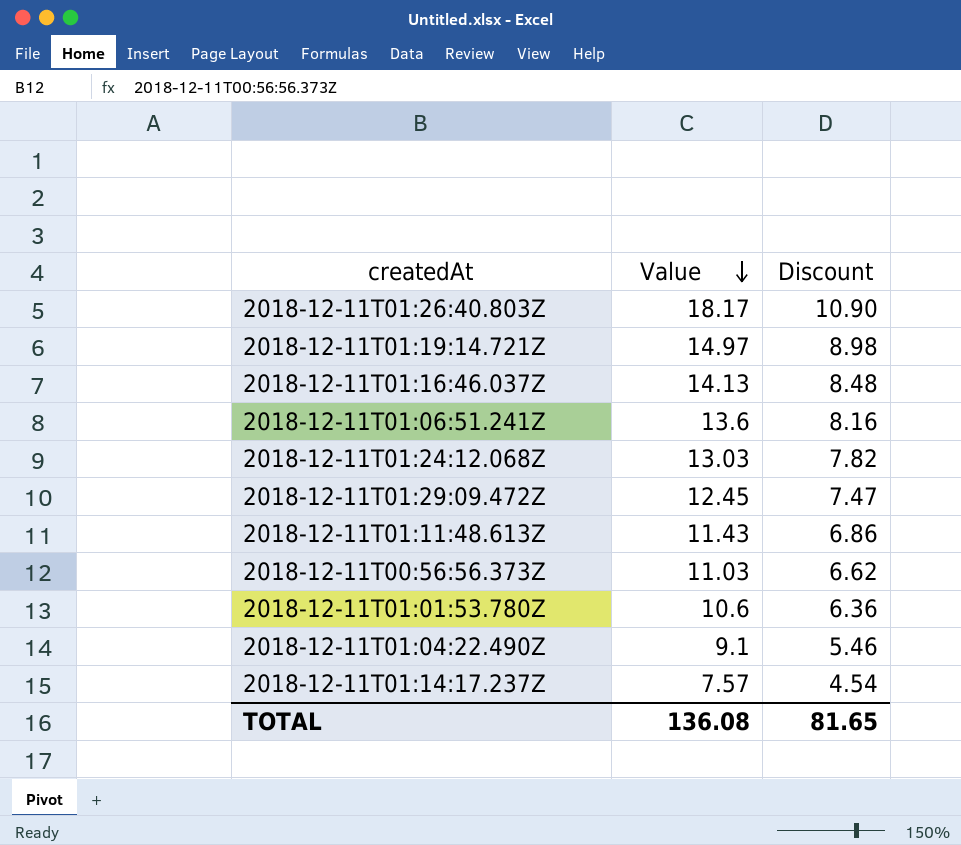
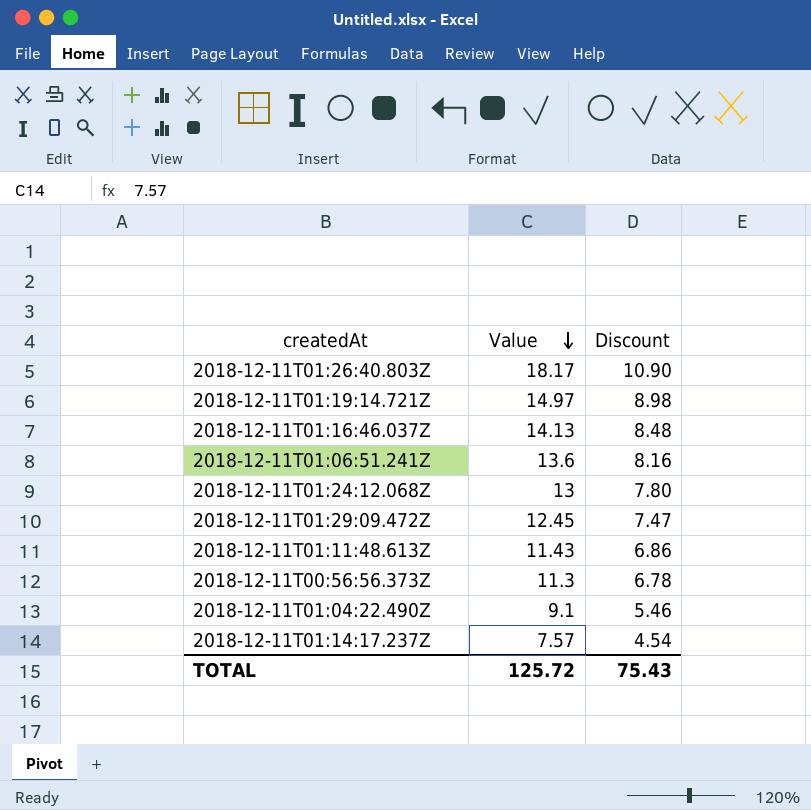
row 2018-12-11T01:01:53.780Z: 10.6 | 6.36 -> none
2018-12-11T01:24:12.068Z | Value: 13.03 -> 13
2018-12-11T01:24:12.068Z | Discount: 7.82 -> 7.80
2018-12-11T00:56:56.373Z | Value: 11.03 -> 11.3
2018-12-11T00:56:56.373Z | Discount: 6.62 -> 6.78
TOTAL | Value: 136.08 -> 125.72
TOTAL | Discount: 81.65 -> 75.43

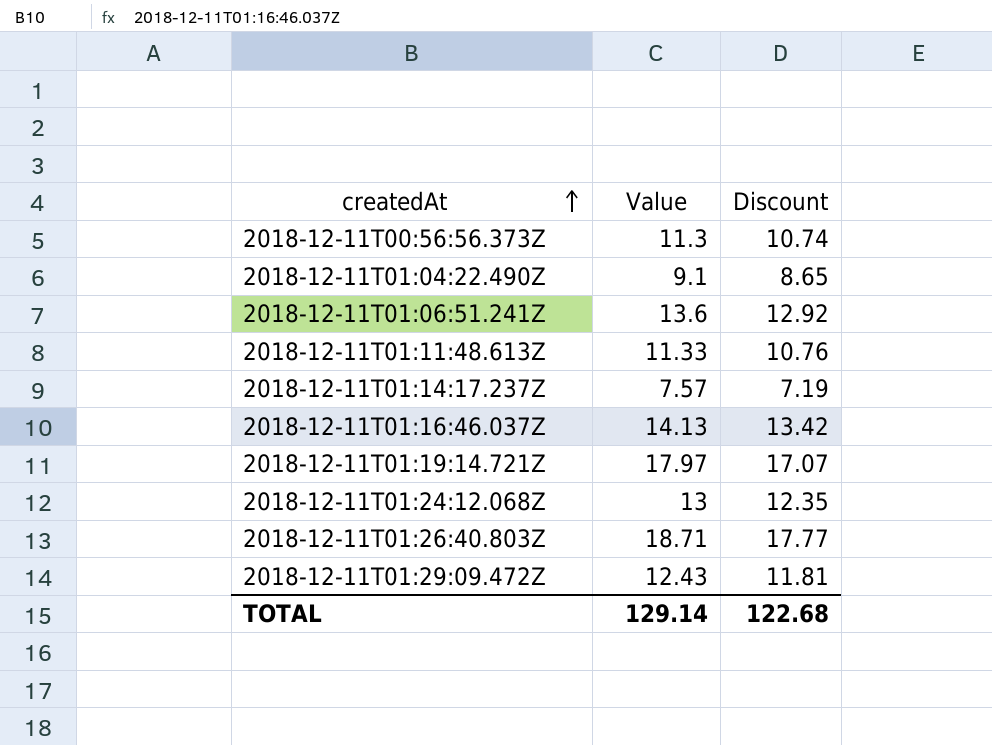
row order: Value descending -> createdAt ascending
column Discount | formula: [Value] * 0.6 -> [Value] * 0.95
2018-12-11T01:11:48.613Z | Value: 11.43 -> 11.33
2018-12-11T01:19:14.721Z | Value: 14.97 -> 17.97
2018-12-11T01:26:40.803Z | Value: 18.17 -> 18.71
2018-12-11T01:29:09.472Z | Value: 12.45 -> 12.43
TOTAL | Value: 125.72 -> 129.14
TOTAL | Discount: 75.43 -> 122.68

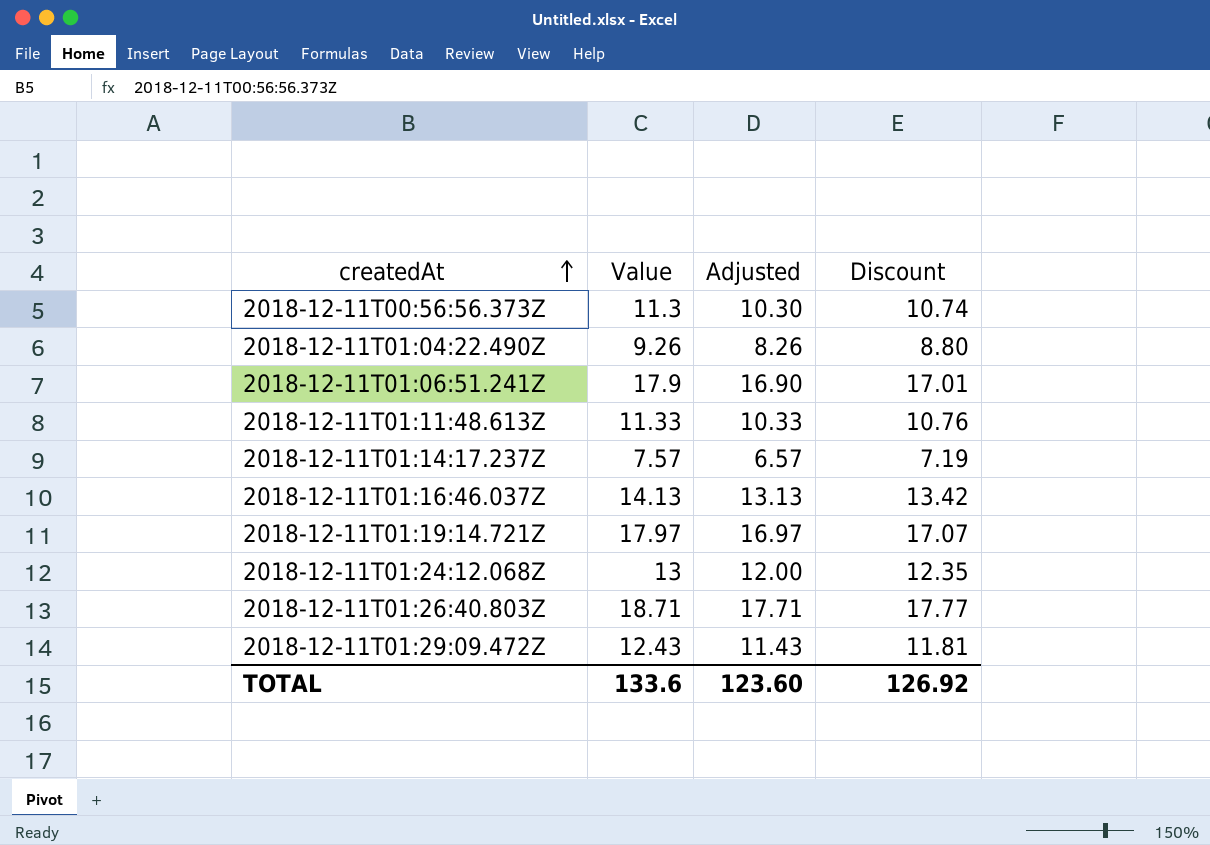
column Adjusted | formula: none -> [Value] - 1
2018-12-11T01:04:22.490Z | Value: 9.1 -> 9.26
2018-12-11T01:04:22.490Z | Discount: 8.65 -> 8.80
2018-12-11T01:06:51.241Z | Value: 13.6 -> 17.9
2018-12-11T01:06:51.241Z | Discount: 12.92 -> 17.01
TOTAL | Value: 129.14 -> 133.6
TOTAL | Discount: 122.68 -> 126.92

